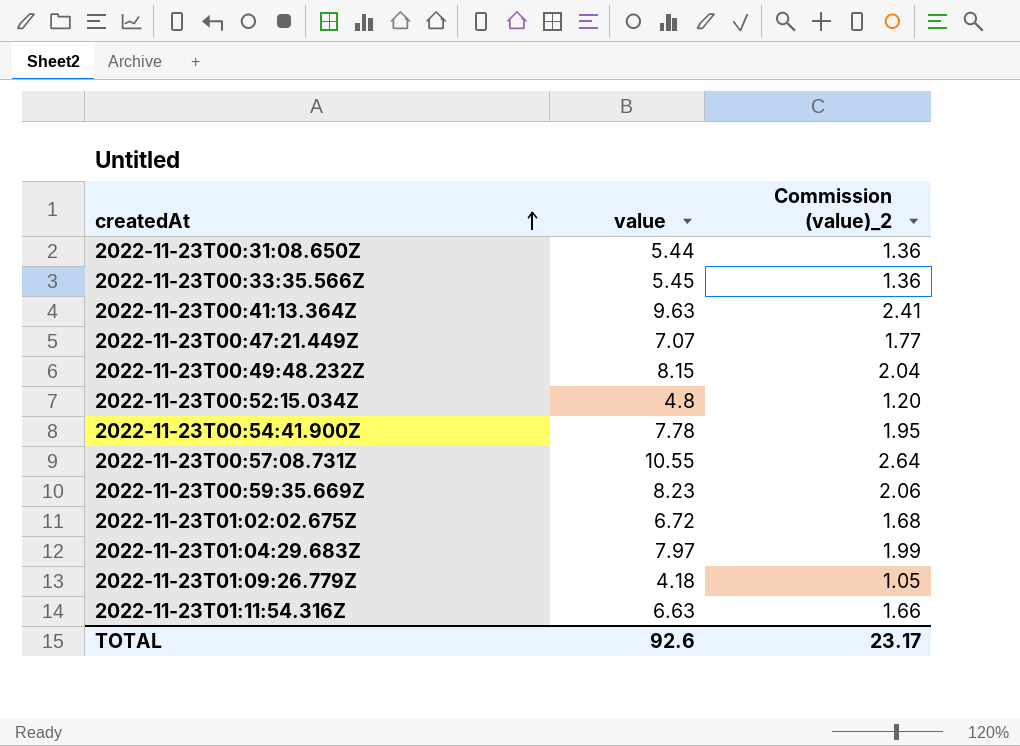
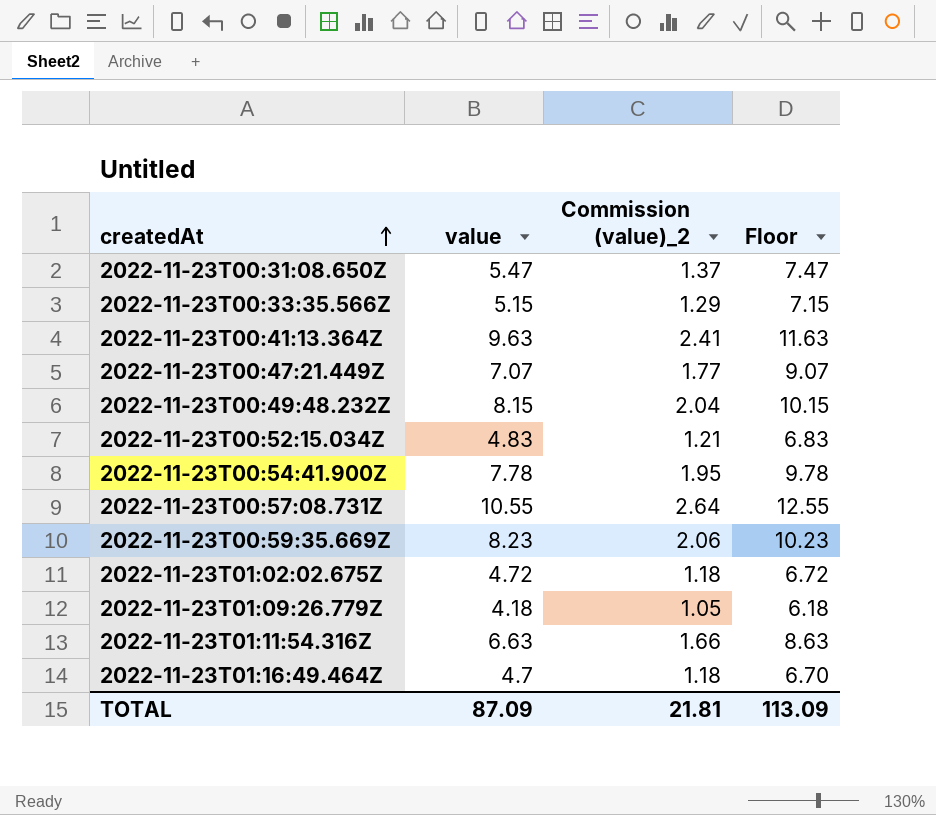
column Floor | formula: none -> [value] + 2
row 2022-11-23T01:04:29.683Z: 7.97 | 1.99 -> none
2022-11-23T00:31:08.650Z | value: 5.44 -> 5.47
2022-11-23T00:31:08.650Z | Commission (value)_2: 1.36 -> 1.37
2022-11-23T00:33:35.566Z | value: 5.45 -> 5.15
2022-11-23T00:33:35.566Z | Commission (value)_2: 1.36 -> 1.29
2022-11-23T00:52:15.034Z | value: 4.8 -> 4.83
2022-11-23T00:52:15.034Z | Commission (value)_2: 1.20 -> 1.21
2022-11-23T01:02:02.675Z | value: 6.72 -> 4.72
2022-11-23T01:02:02.675Z | Commission (value)_2: 1.68 -> 1.18
row 2022-11-23T01:16:49.464Z: none -> 4.7 | 1.18 | 6.70
TOTAL | value: 92.6 -> 87.09
TOTAL | Commission (value)_2: 23.17 -> 21.81

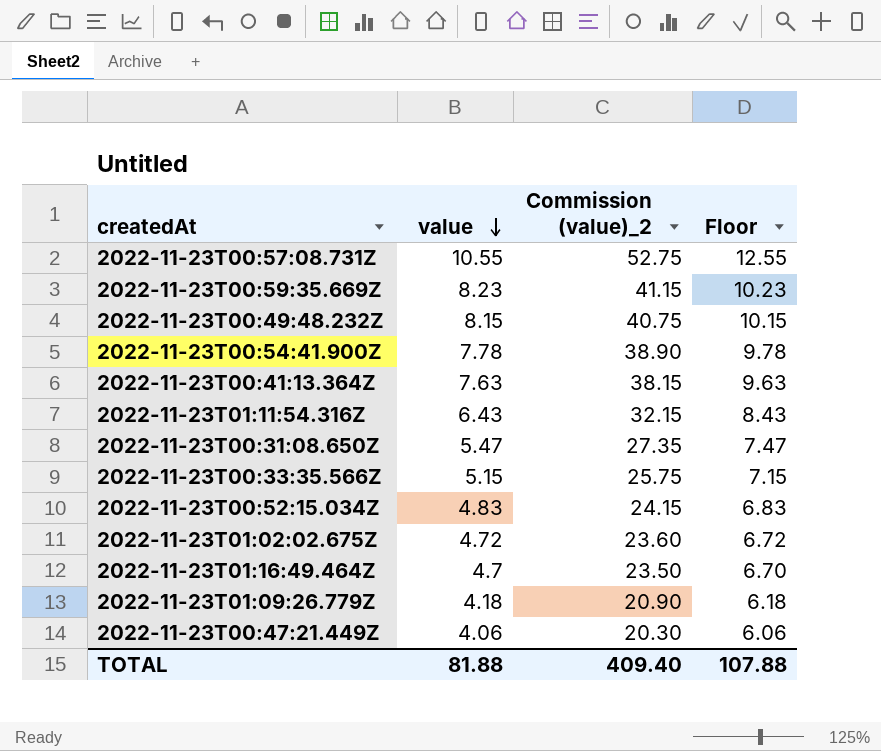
row order: createdAt ascending -> value descending
column Commission (value)_2 | formula: [value] * 0.25 -> [value] * 5
2022-11-23T00:41:13.364Z | value: 9.63 -> 7.63
2022-11-23T00:41:13.364Z | Floor: 11.63 -> 9.63
2022-11-23T01:11:54.316Z | value: 6.63 -> 6.43
2022-11-23T01:11:54.316Z | Floor: 8.63 -> 8.43
2022-11-23T00:47:21.449Z | value: 7.07 -> 4.06
2022-11-23T00:47:21.449Z | Floor: 9.07 -> 6.06
TOTAL | value: 87.09 -> 81.88
TOTAL | Commission (value)_2: 21.81 -> 409.40
TOTAL | Floor: 113.09 -> 107.88

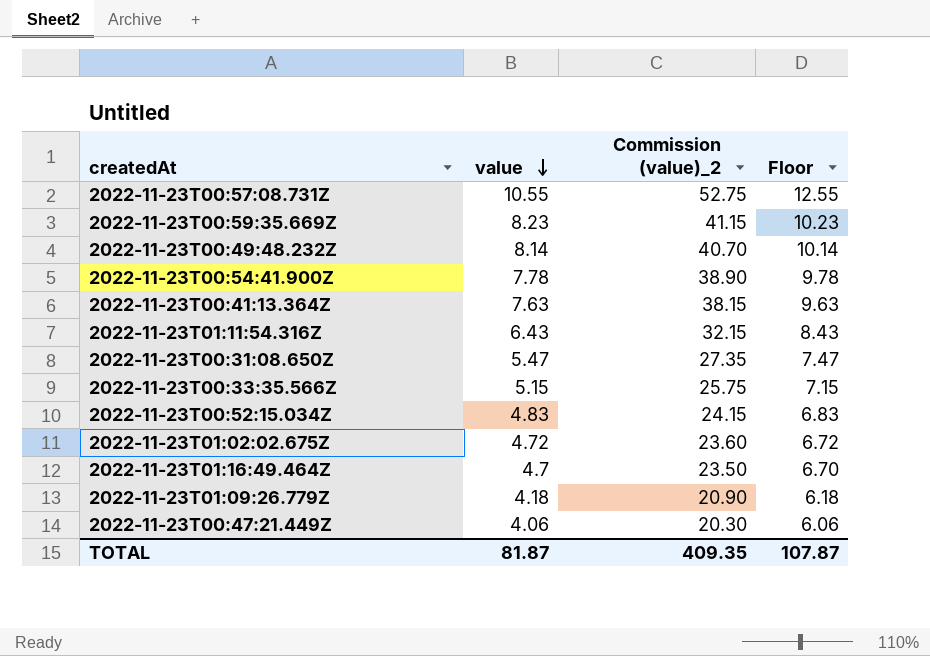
2022-11-23T00:49:48.232Z | value: 8.15 -> 8.14
2022-11-23T00:49:48.232Z | Commission (value)_2: 40.75 -> 40.70
2022-11-23T00:49:48.232Z | Floor: 10.15 -> 10.14
TOTAL | value: 81.88 -> 81.87
TOTAL | Commission (value)_2: 409.40 -> 409.35
TOTAL | Floor: 107.88 -> 107.87

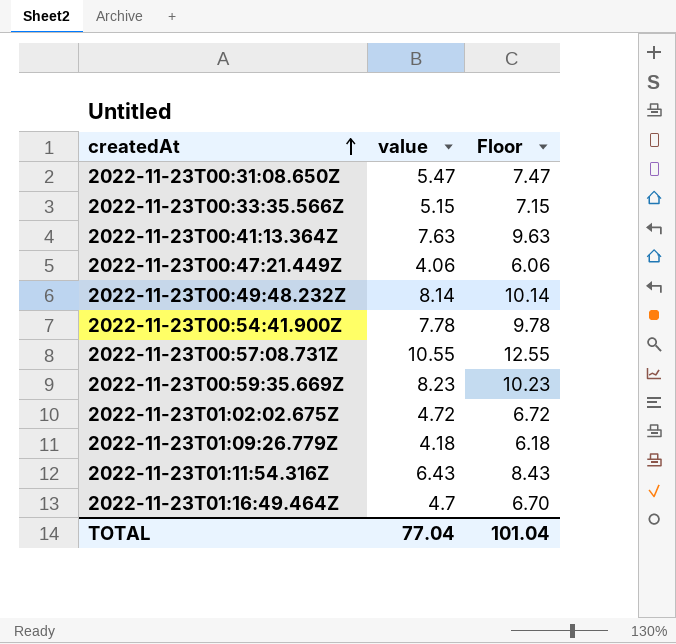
row order: value descending -> createdAt ascending
column Commission (value)_2 | formula: [value] * 5 -> none
row 2022-11-23T00:52:15.034Z: 4.83 | 24.15 | 6.83 -> none
TOTAL | value: 81.87 -> 77.04
TOTAL | Floor: 107.87 -> 101.04

